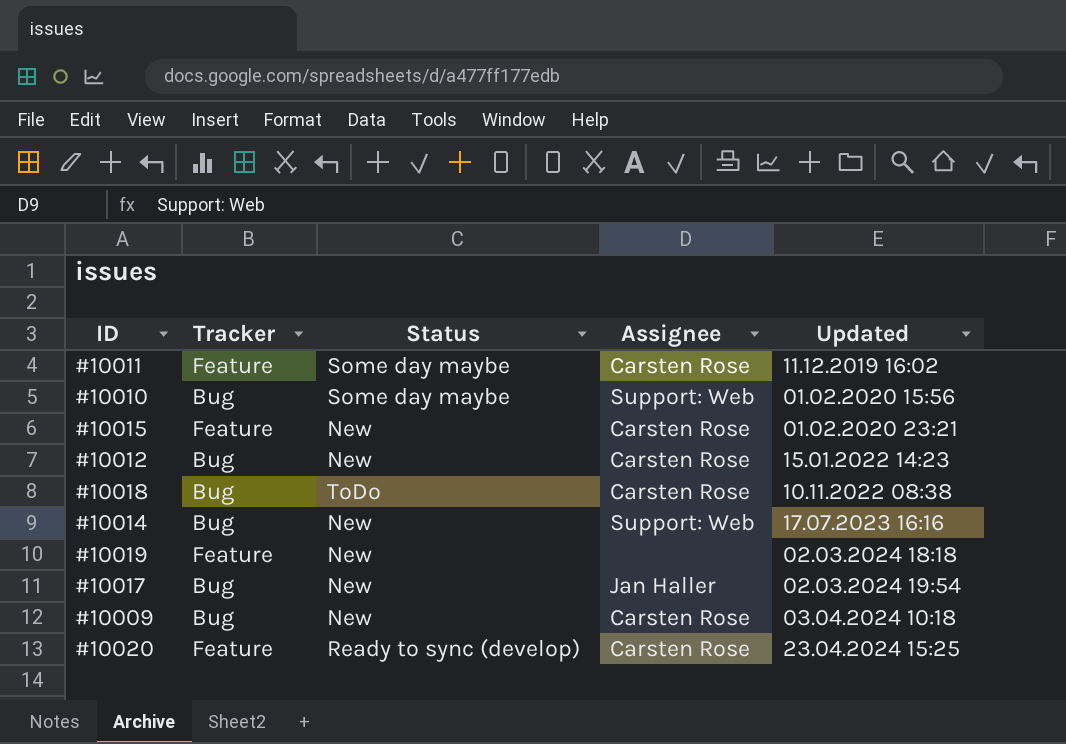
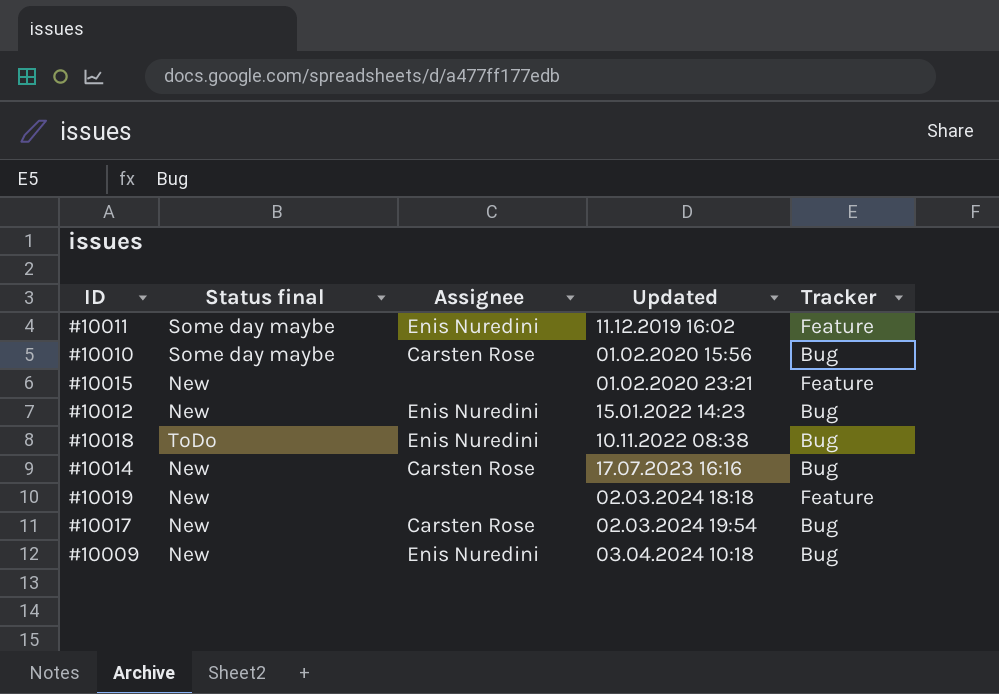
column name: Status -> Status final
column Tracker | position: 2 -> 5
row #10020: Feature | Ready to sync (develop) | Carsten Rose | 23.04.2024 15:25 -> none
#10011 | Assignee: Carsten Rose -> Enis Nuredini
#10010 | Assignee: Support: Web -> Carsten Rose
#10015 | Assignee: Carsten Rose -> none
#10012 | Assignee: Carsten Rose -> Enis Nuredini
#10018 | Assignee: Carsten Rose -> Enis Nuredini
#10014 | Assignee: Support: Web -> Carsten Rose
#10017 | Assignee: Jan Haller -> Carsten Rose
#10009 | Assignee: Carsten Rose -> Enis Nuredini

